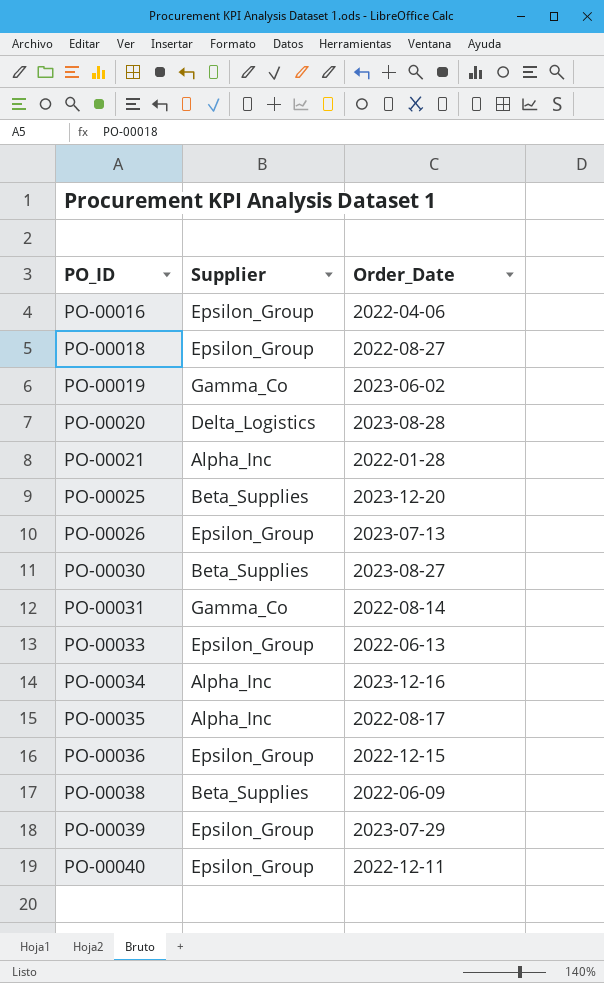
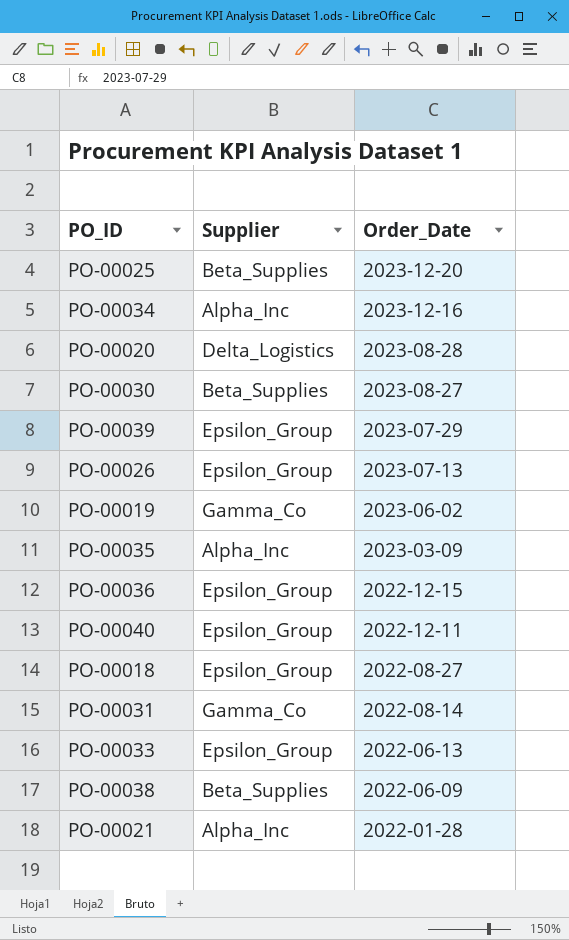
row order: PO_ID ascending -> Order_Date descending
row PO-00016: Epsilon_Group | 2022-04-06 -> none
PO-00035 | Order_Date: 2022-08-17 -> 2023-03-09

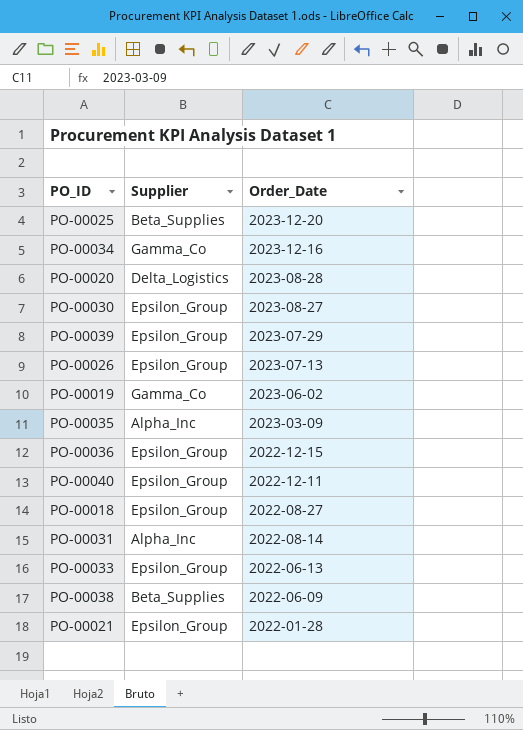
PO-00034 | Supplier: Alpha_Inc -> Gamma_Co
PO-00030 | Supplier: Beta_Supplies -> Epsilon_Group
PO-00031 | Supplier: Gamma_Co -> Alpha_Inc
PO-00021 | Supplier: Alpha_Inc -> Epsilon_Group

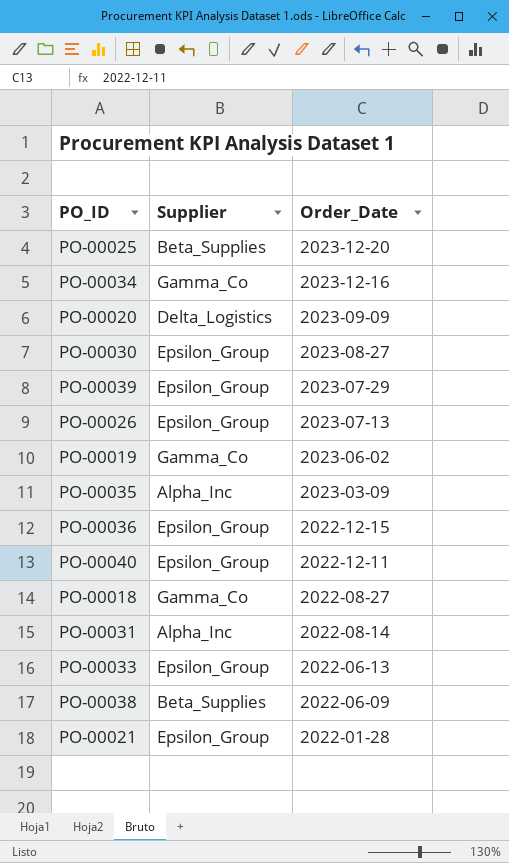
PO-00020 | Order_Date: 2023-08-28 -> 2023-09-09
PO-00018 | Supplier: Epsilon_Group -> Gamma_Co

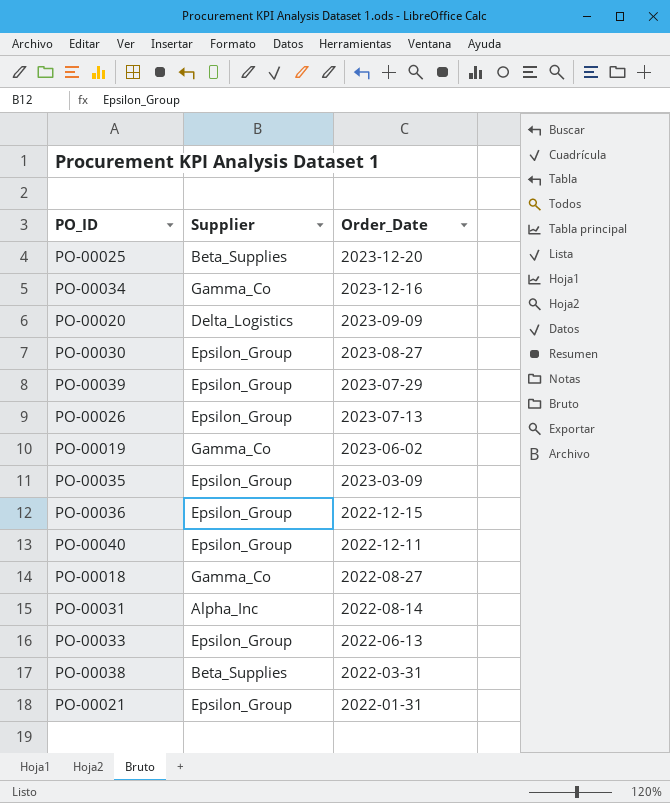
PO-00035 | Supplier: Alpha_Inc -> Epsilon_Group
PO-00038 | Order_Date: 2022-06-09 -> 2022-03-31
PO-00021 | Order_Date: 2022-01-28 -> 2022-01-31

